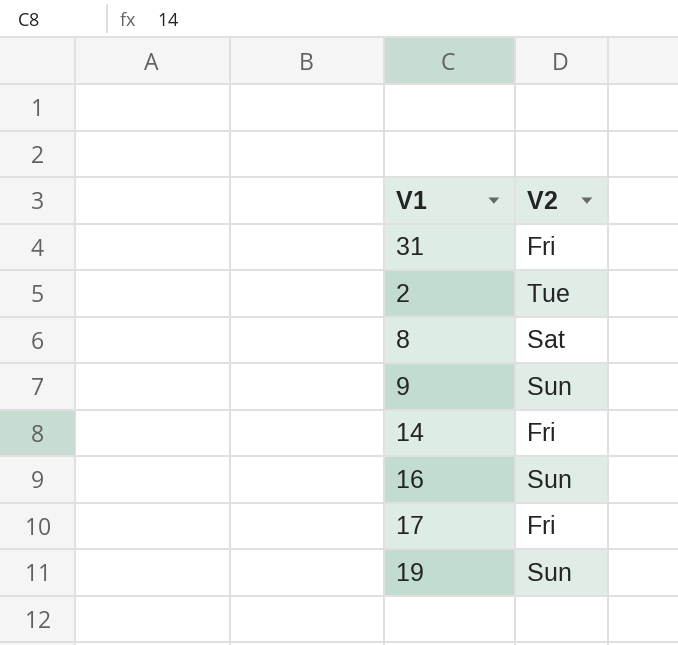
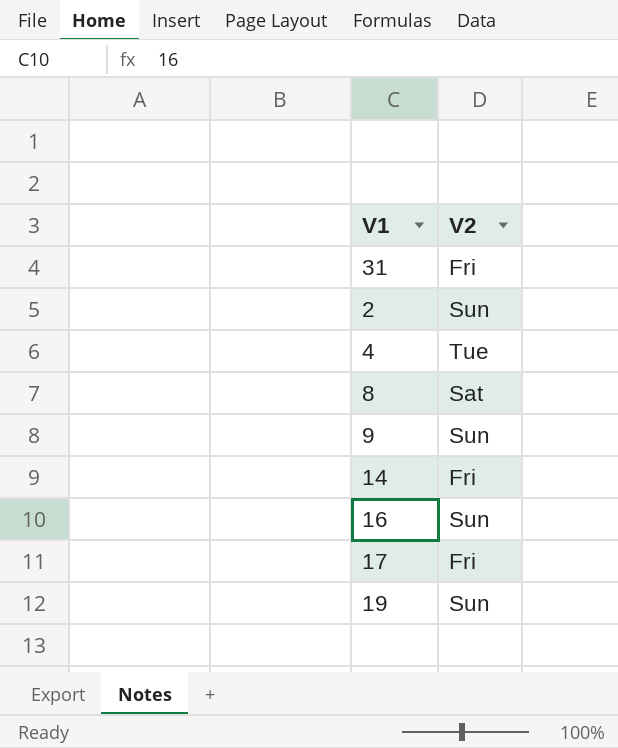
2 | V2: Tue -> Sun
row 4: none -> Tue

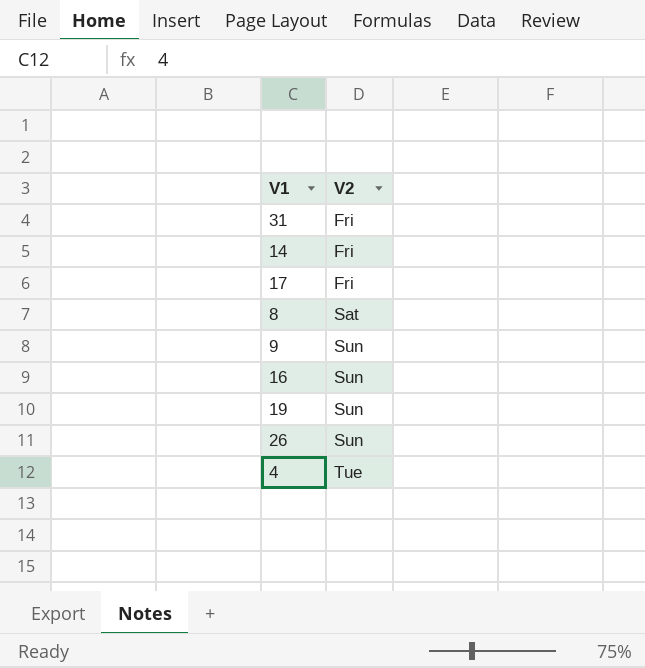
row order: none -> V2 ascending
row 2: Sun -> none
row 26: none -> Sun

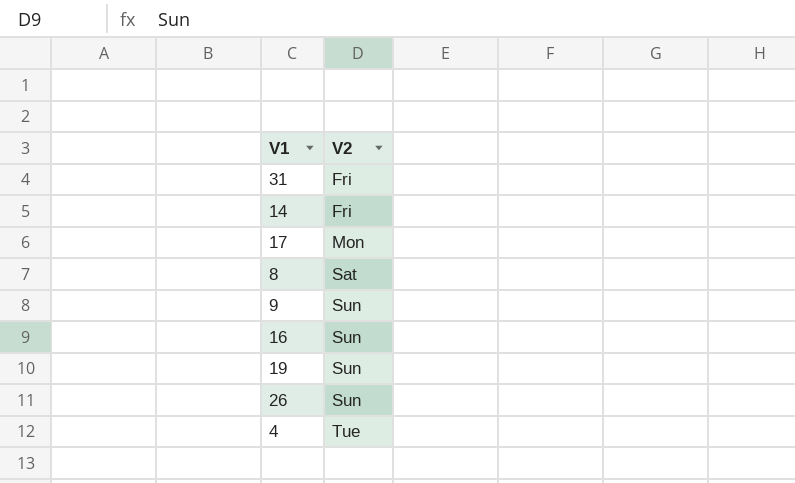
17 | V2: Fri -> Mon

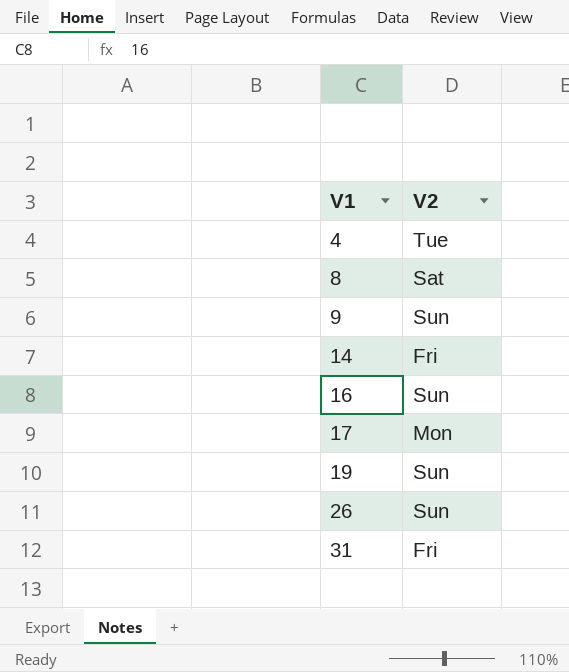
row order: V2 ascending -> V1 ascending

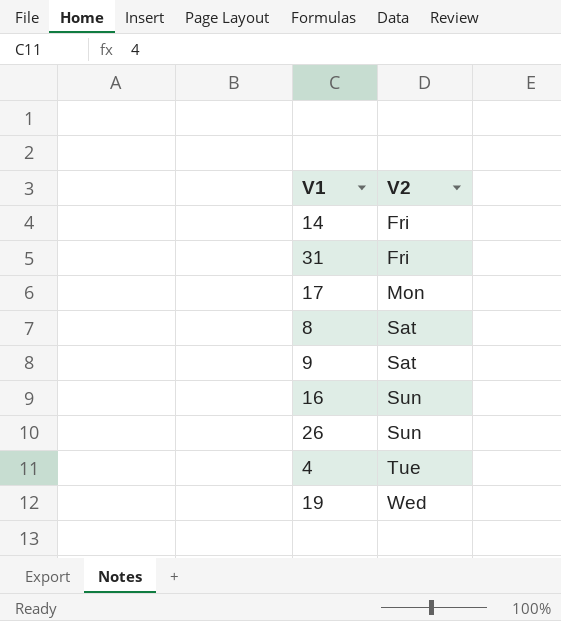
row order: V1 ascending -> V2 ascending
9 | V2: Sun -> Sat
19 | V2: Sun -> Wed

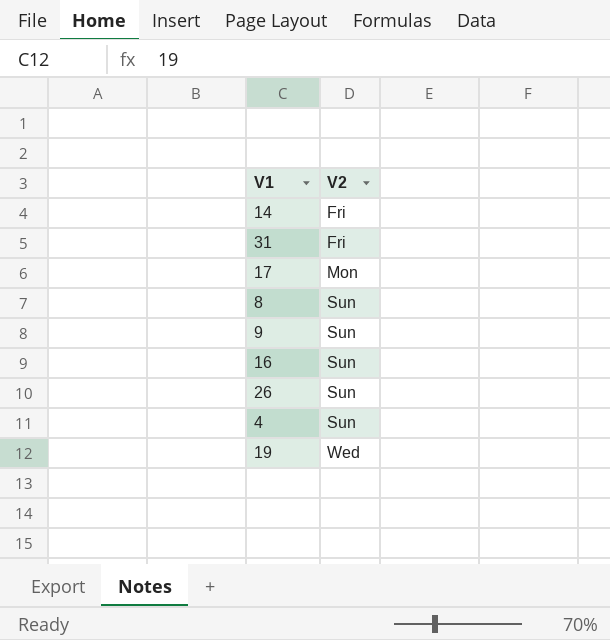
8 | V2: Sat -> Sun
9 | V2: Sat -> Sun
4 | V2: Tue -> Sun

